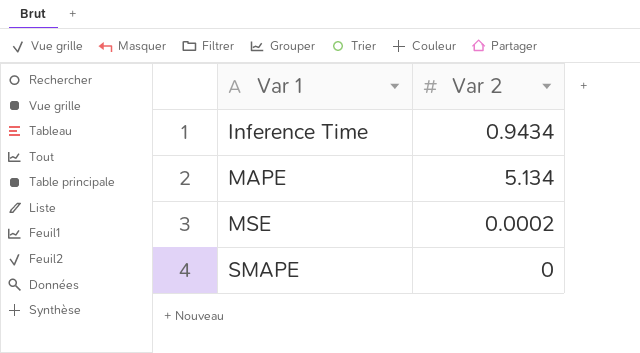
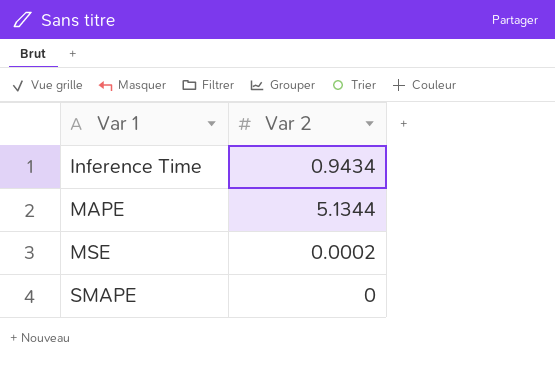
MAPE | Var 2: 5.134 -> 5.1344

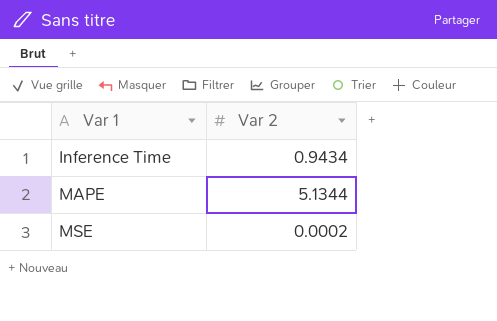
row SMAPE: 0 -> none

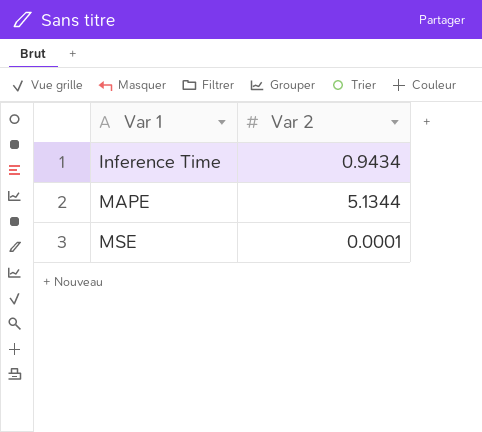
MSE | Var 2: 0.0002 -> 0.0001

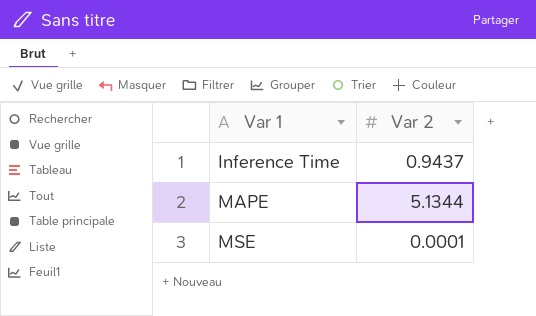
Inference Time | Var 2: 0.9434 -> 0.9437

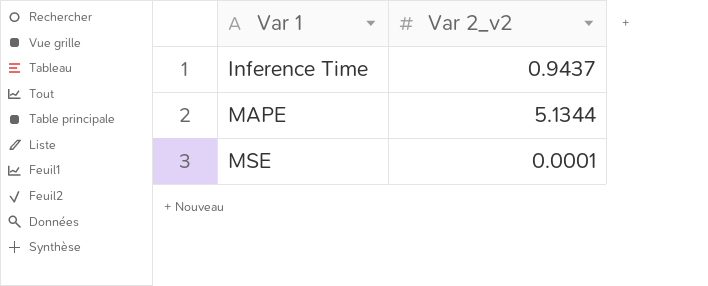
column name: Var 2 -> Var 2_v2

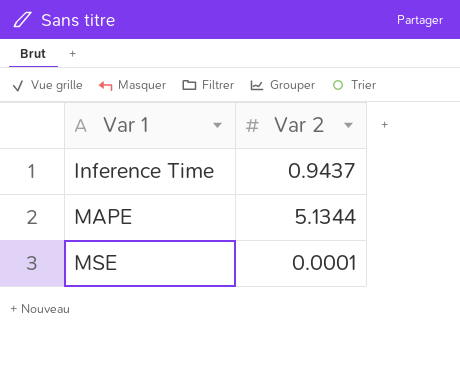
column name: Var 2_v2 -> Var 2

